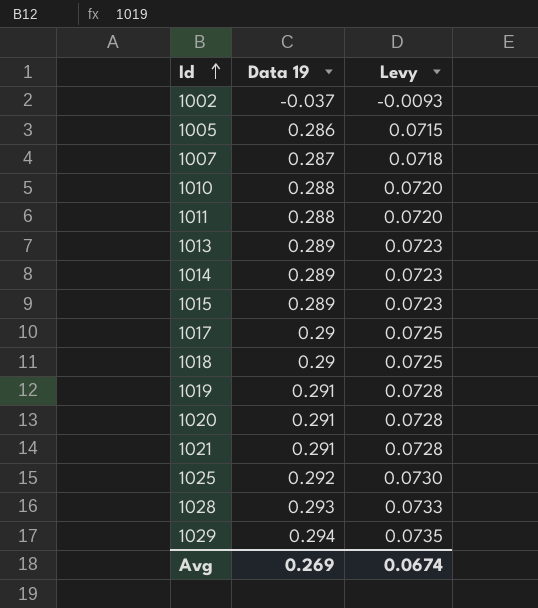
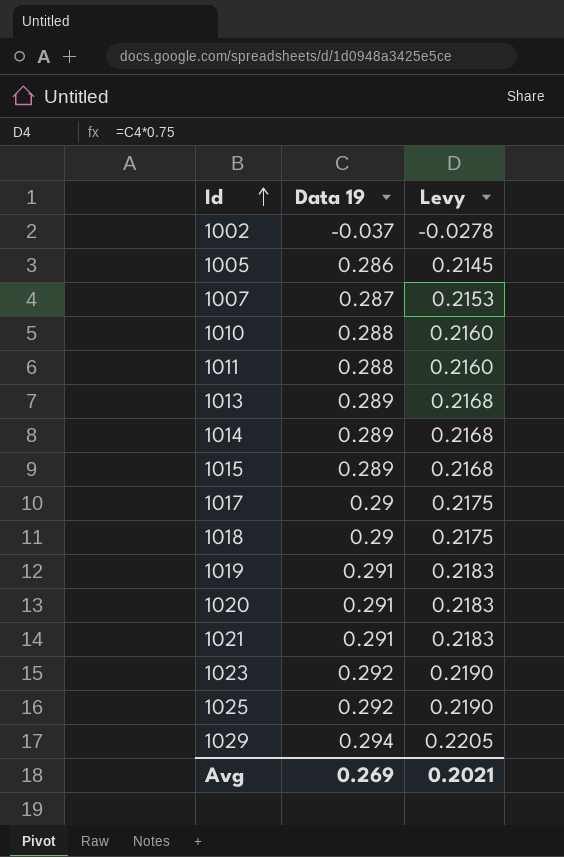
column Levy | formula: [Data 19] * 0.25 -> [Data 19] * 0.75
row 1028: 0.293 | 0.0733 -> none
row 1023: none -> 0.292 | 0.2190
Avg | Levy: 0.0674 -> 0.2021

